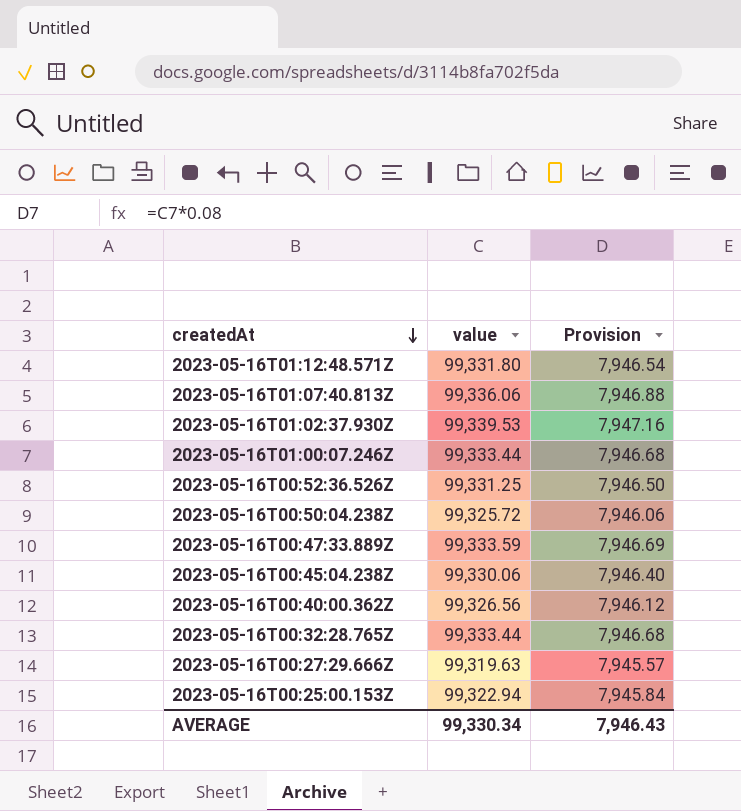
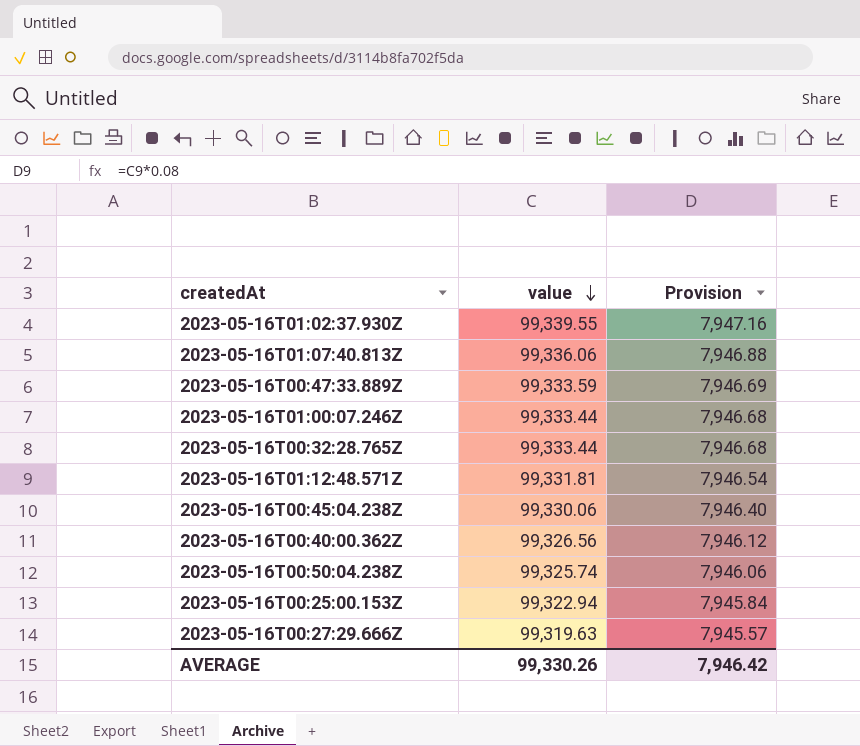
row order: createdAt descending -> value descending
row 2023-05-16T00:52:36.526Z: 99,331.25 | 7,946.50 -> none
2023-05-16T01:02:37.930Z | value: 99,339.53 -> 99,339.55
2023-05-16T01:12:48.571Z | value: 99,331.80 -> 99,331.81
2023-05-16T00:50:04.238Z | value: 99,325.72 -> 99,325.74
AVERAGE | value: 99,330.34 -> 99,330.26
AVERAGE | Provision: 7,946.43 -> 7,946.42

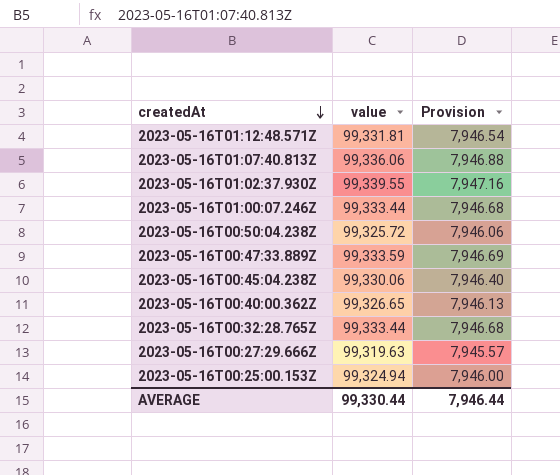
row order: value descending -> createdAt descending
2023-05-16T00:50:04.238Z | value: 99,325.74 -> 99,325.72
2023-05-16T00:40:00.362Z | value: 99,326.56 -> 99,326.65
2023-05-16T00:40:00.362Z | Provision: 7,946.12 -> 7,946.13
2023-05-16T00:25:00.153Z | value: 99,322.94 -> 99,324.94
2023-05-16T00:25:00.153Z | Provision: 7,945.84 -> 7,946.00
AVERAGE | value: 99,330.26 -> 99,330.44
AVERAGE | Provision: 7,946.42 -> 7,946.44

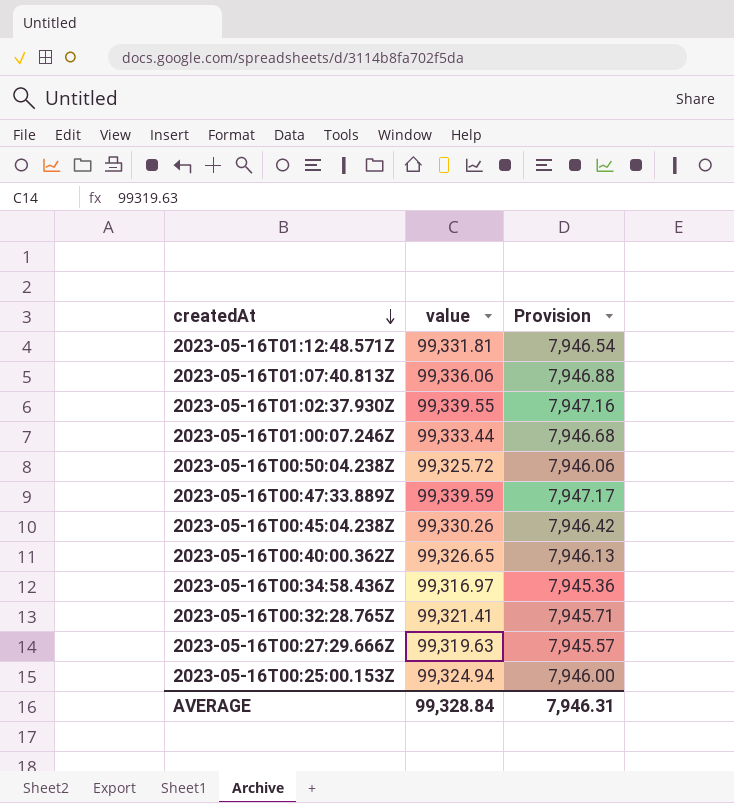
2023-05-16T00:47:33.889Z | value: 99,333.59 -> 99,339.59
2023-05-16T00:47:33.889Z | Provision: 7,946.69 -> 7,947.17
2023-05-16T00:45:04.238Z | value: 99,330.06 -> 99,330.26
2023-05-16T00:45:04.238Z | Provision: 7,946.40 -> 7,946.42
row 2023-05-16T00:34:58.436Z: none -> 99,316.97 | 7,945.36
2023-05-16T00:32:28.765Z | value: 99,333.44 -> 99,321.41
2023-05-16T00:32:28.765Z | Provision: 7,946.68 -> 7,945.71
AVERAGE | value: 99,330.44 -> 99,328.84
AVERAGE | Provision: 7,946.44 -> 7,946.31

